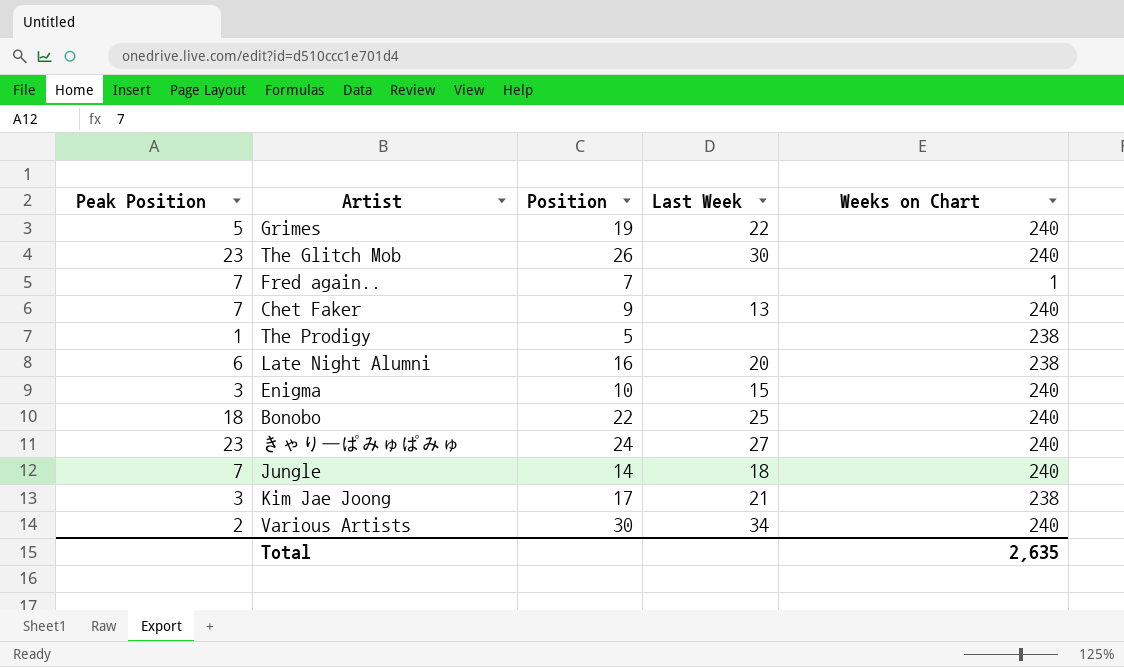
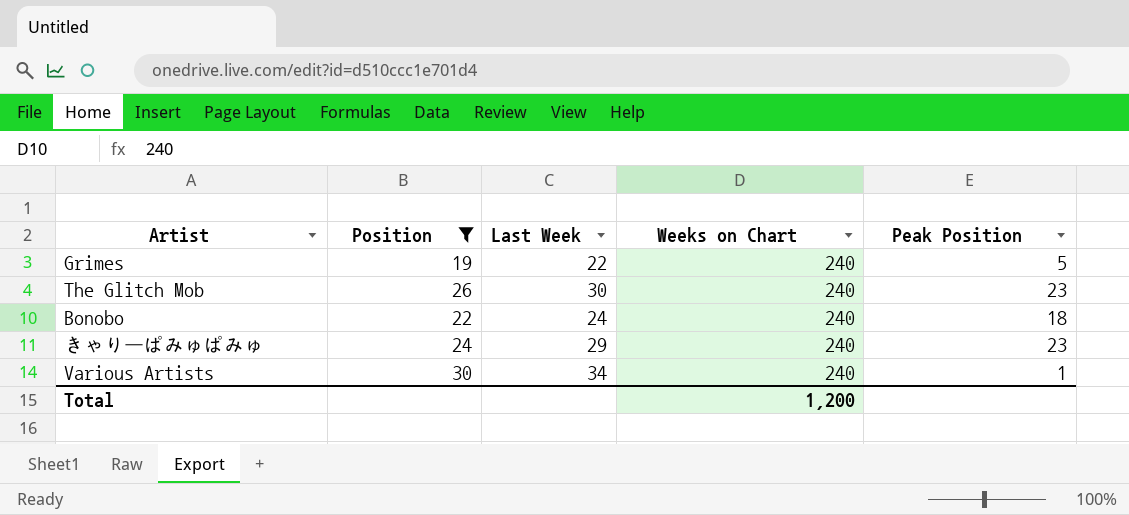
filter: none -> Position >= 19
column Peak Position | position: 1 -> 5
Bonobo | Last Week: 25 -> 24
きゃりーぱみゅぱみゅ | Last Week: 27 -> 29
Various Artists | Peak Position: 2 -> 1
Total | Weeks on Chart: 2,635 -> 1,200

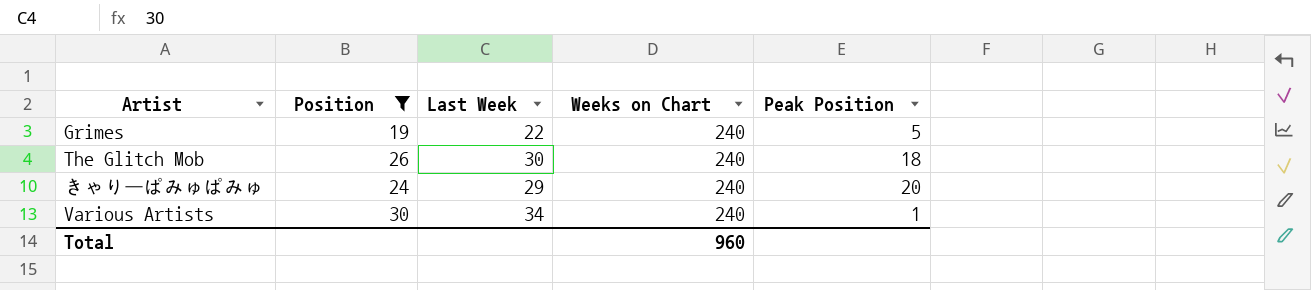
row Bonobo: 22 | 24 | 240 | 18 -> none
The Glitch Mob | Peak Position: 23 -> 18
きゃりーぱみゅぱみゅ | Peak Position: 23 -> 20
Total | Weeks on Chart: 1,200 -> 960

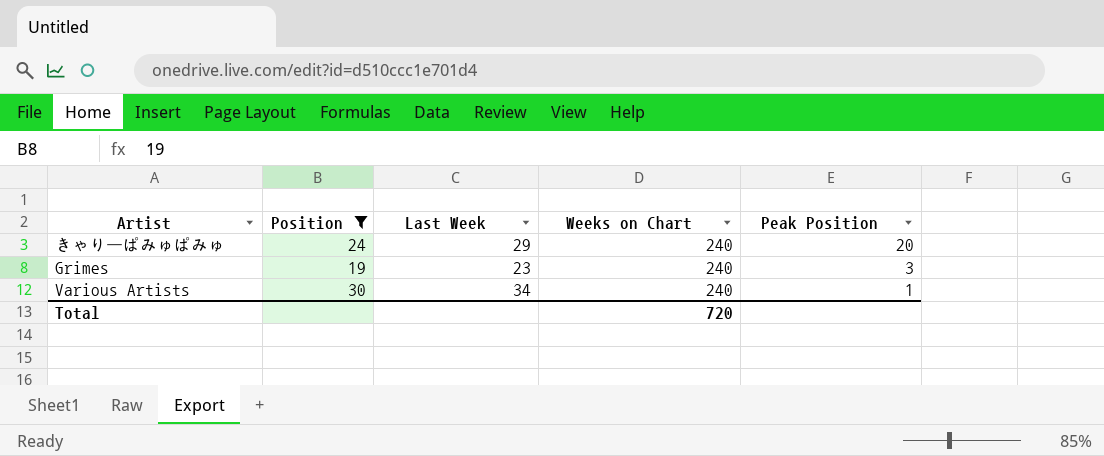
row order: none -> Peak Position descending
row The Glitch Mob: 26 | 30 | 240 | 18 -> none
Grimes | Last Week: 22 -> 23
Grimes | Peak Position: 5 -> 3
Total | Weeks on Chart: 960 -> 720

